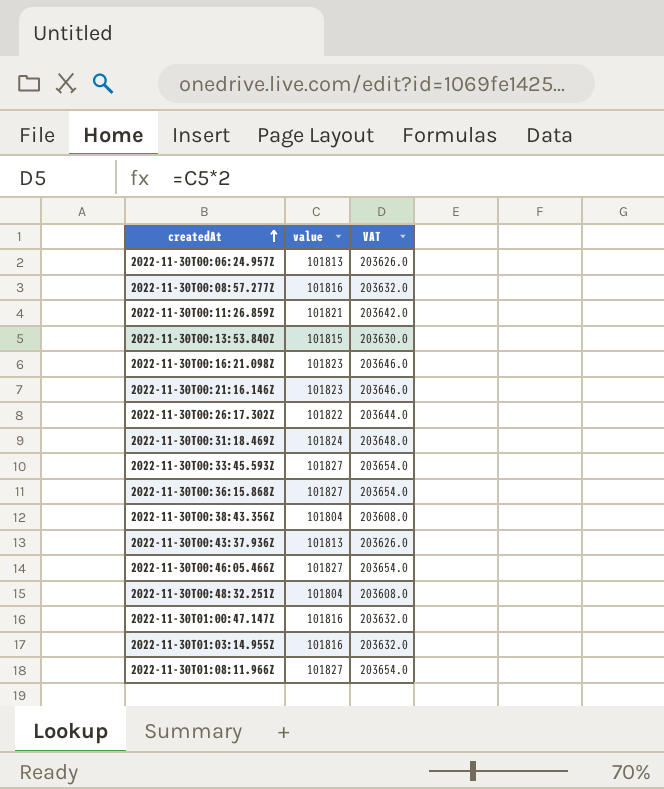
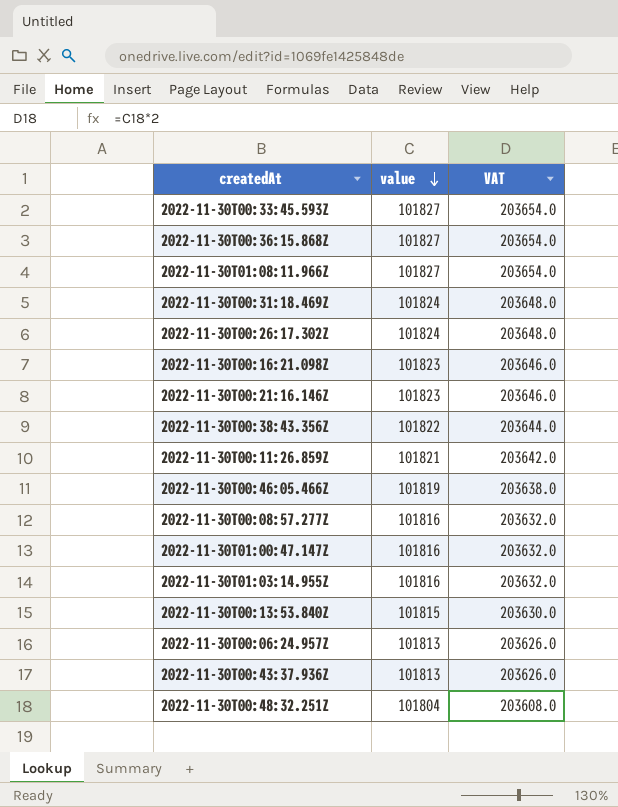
row order: createdAt ascending -> value descending
2022-11-30T00:26:17.302Z | value: 101822 -> 101824
2022-11-30T00:26:17.302Z | VAT: 203644.0 -> 203648.0
2022-11-30T00:38:43.356Z | value: 101804 -> 101822
2022-11-30T00:38:43.356Z | VAT: 203608.0 -> 203644.0
2022-11-30T00:46:05.466Z | value: 101827 -> 101819
2022-11-30T00:46:05.466Z | VAT: 203654.0 -> 203638.0

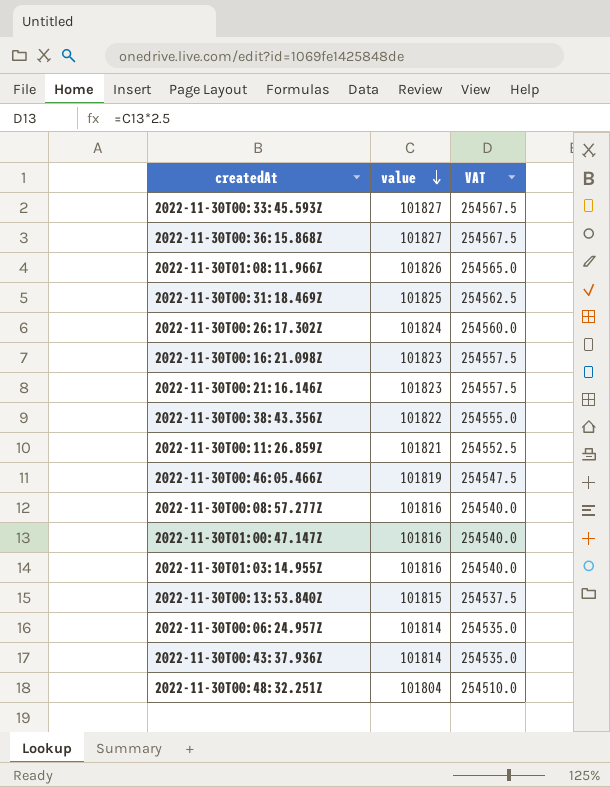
column VAT | formula: [value] * 2 -> [value] * 2.5
2022-11-30T01:08:11.966Z | value: 101827 -> 101826
2022-11-30T00:31:18.469Z | value: 101824 -> 101825
2022-11-30T00:06:24.957Z | value: 101813 -> 101814
2022-11-30T00:43:37.936Z | value: 101813 -> 101814

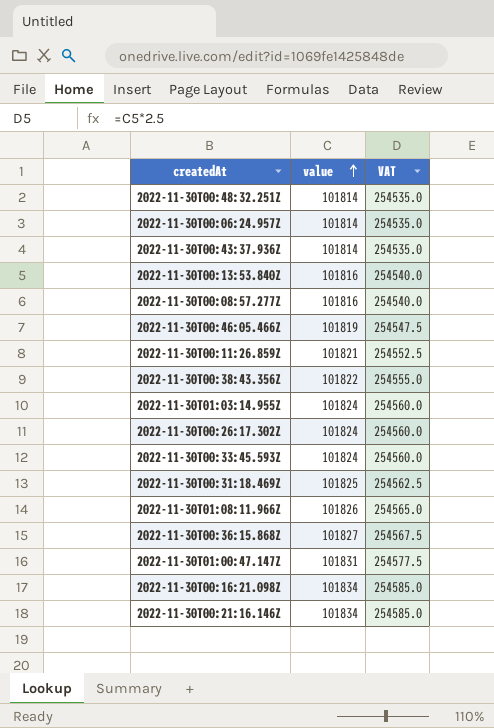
row order: value descending -> value ascending
2022-11-30T00:48:32.251Z | value: 101804 -> 101814
2022-11-30T00:48:32.251Z | VAT: 254510.0 -> 254535.0
2022-11-30T00:13:53.840Z | value: 101815 -> 101816
2022-11-30T00:13:53.840Z | VAT: 254537.5 -> 254540.0
2022-11-30T01:03:14.955Z | value: 101816 -> 101824
2022-11-30T01:03:14.955Z | VAT: 254540.0 -> 254560.0
2022-11-30T00:33:45.593Z | value: 101827 -> 101824
2022-11-30T00:33:45.593Z | VAT: 254567.5 -> 254560.0
2022-11-30T01:00:47.147Z | value: 101816 -> 101831
2022-11-30T01:00:47.147Z | VAT: 254540.0 -> 254577.5
2022-11-30T00:16:21.098Z | value: 101823 -> 101834
2022-11-30T00:16:21.098Z | VAT: 254557.5 -> 254585.0
2022-11-30T00:21:16.146Z | value: 101823 -> 101834
2022-11-30T00:21:16.146Z | VAT: 254557.5 -> 254585.0

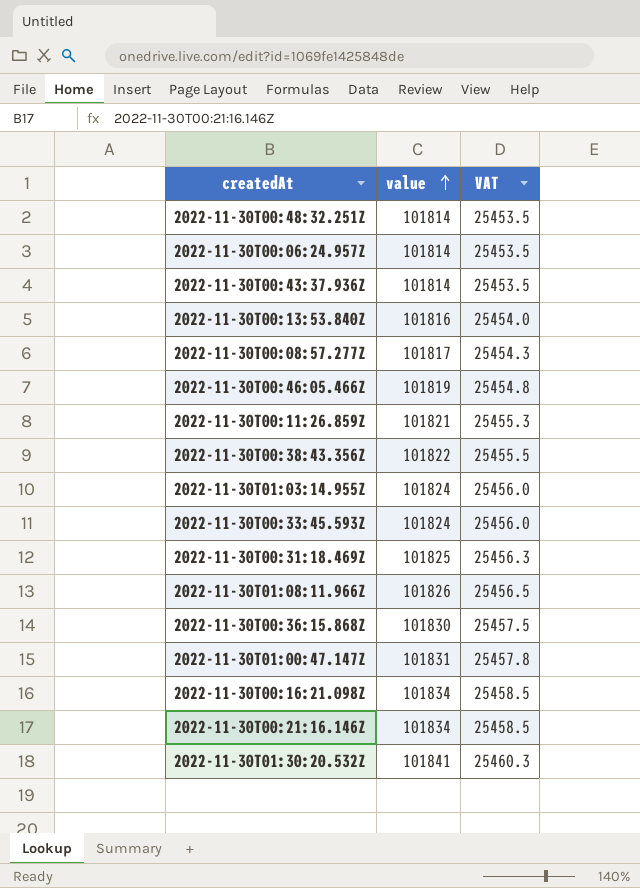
column VAT | formula: [value] * 2.5 -> [value] * 0.25
row 2022-11-30T00:26:17.302Z: 101824 | 254560.0 -> none
2022-11-30T00:08:57.277Z | value: 101816 -> 101817
2022-11-30T00:36:15.868Z | value: 101827 -> 101830
row 2022-11-30T01:30:20.532Z: none -> 101841 | 25460.3

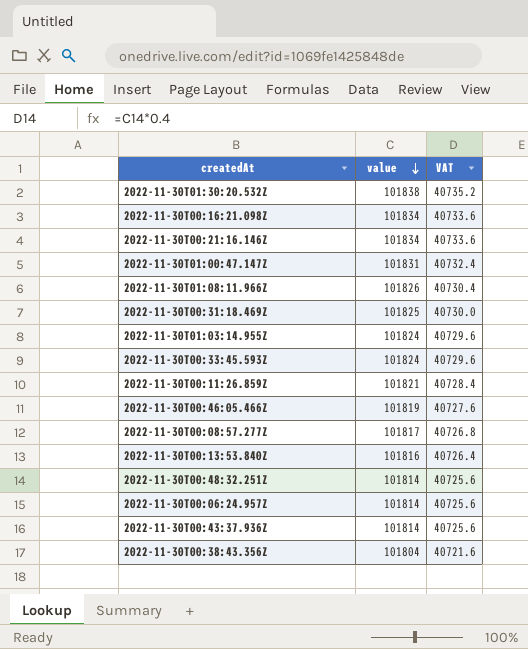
row order: value ascending -> value descending
column VAT | formula: [value] * 0.25 -> [value] * 0.4
row 2022-11-30T00:36:15.868Z: 101830 | 25457.5 -> none
2022-11-30T01:30:20.532Z | value: 101841 -> 101838
2022-11-30T00:38:43.356Z | value: 101822 -> 101804

